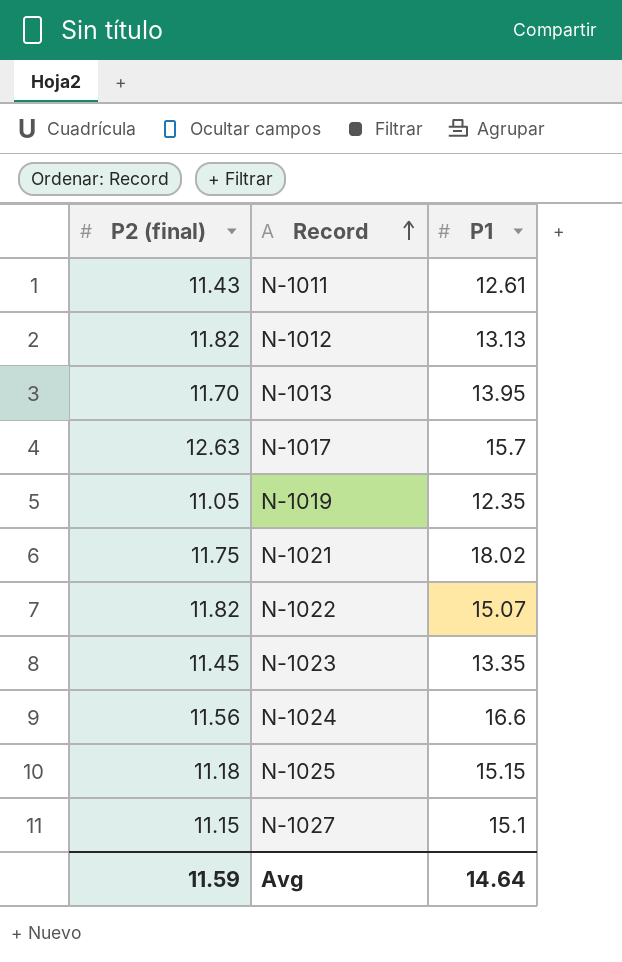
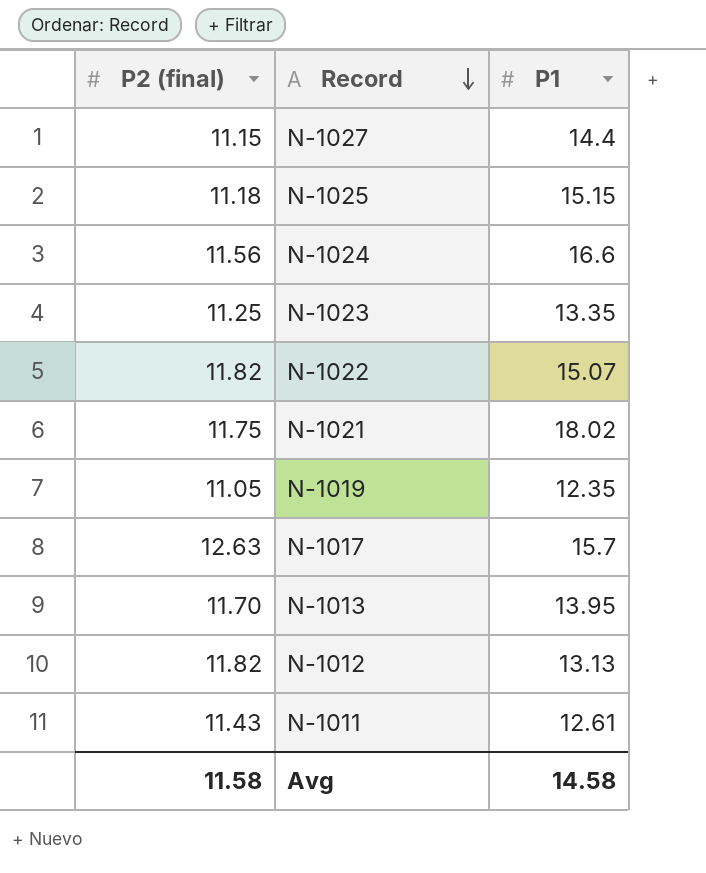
row order: Record ascending -> Record descending
N-1027 | P1: 15.1 -> 14.4
N-1023 | P2 (final): 11.45 -> 11.25
Avg | P2 (final): 11.59 -> 11.58
Avg | P1: 14.64 -> 14.58

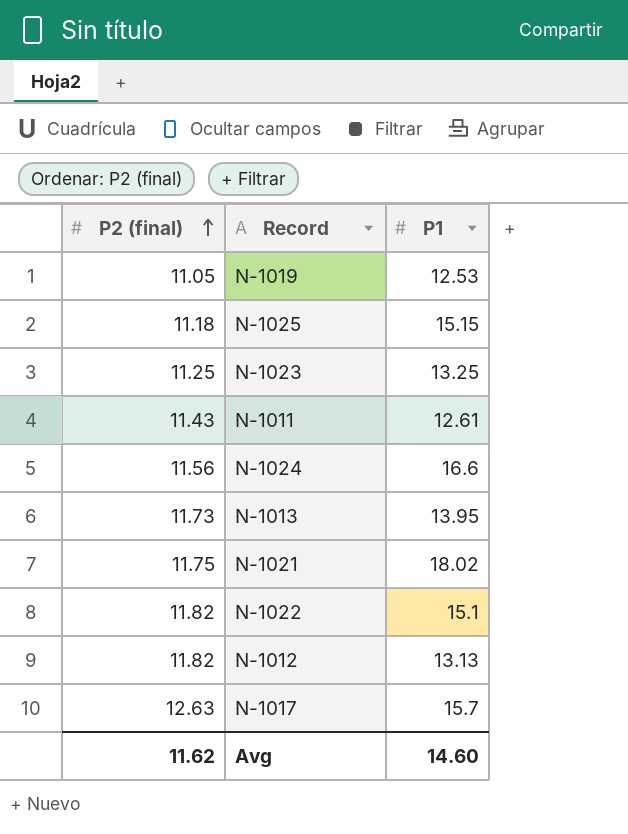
row order: Record descending -> P2 (final) ascending
row N-1027: 11.15 | 14.4 -> none
N-1019 | P1: 12.35 -> 12.53
N-1023 | P1: 13.35 -> 13.25
N-1013 | P2 (final): 11.70 -> 11.73
N-1022 | P1: 15.07 -> 15.1
Avg | P2 (final): 11.58 -> 11.62
Avg | P1: 14.58 -> 14.60

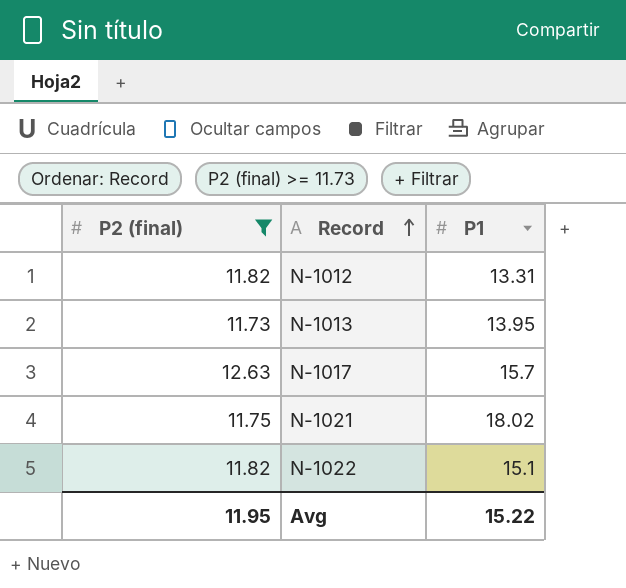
filter: none -> P2 (final) >= 11.73
row order: P2 (final) ascending -> Record ascending
N-1012 | P1: 13.13 -> 13.31
Avg | P2 (final): 11.62 -> 11.95
Avg | P1: 14.60 -> 15.22

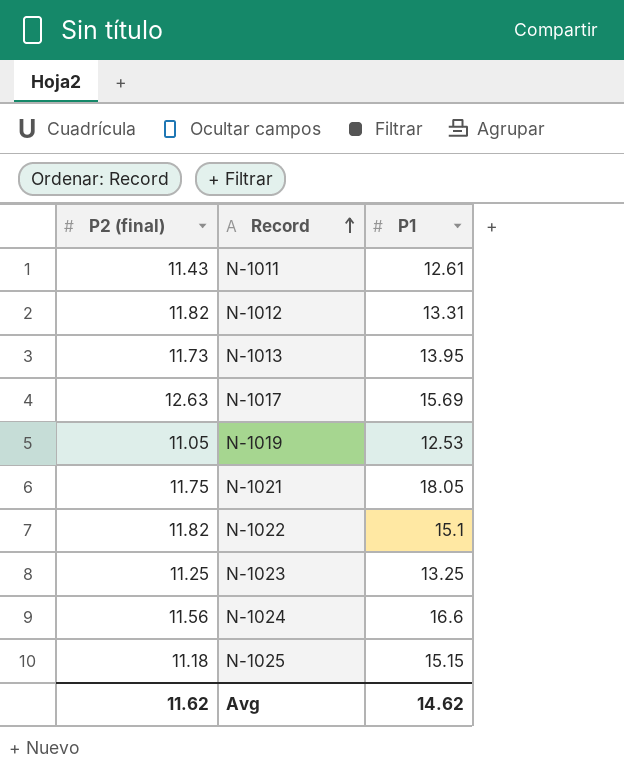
filter: P2 (final) >= 11.73 -> none
N-1017 | P1: 15.7 -> 15.69
N-1021 | P1: 18.02 -> 18.05
Avg | P2 (final): 11.95 -> 11.62
Avg | P1: 15.22 -> 14.62

